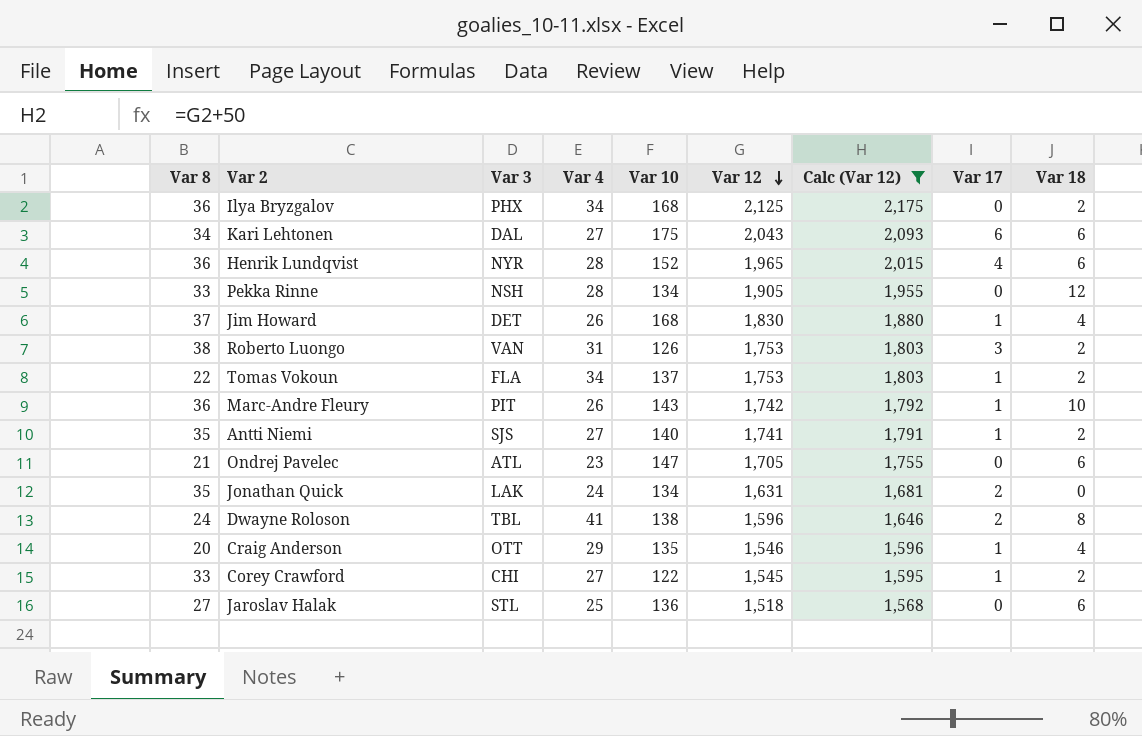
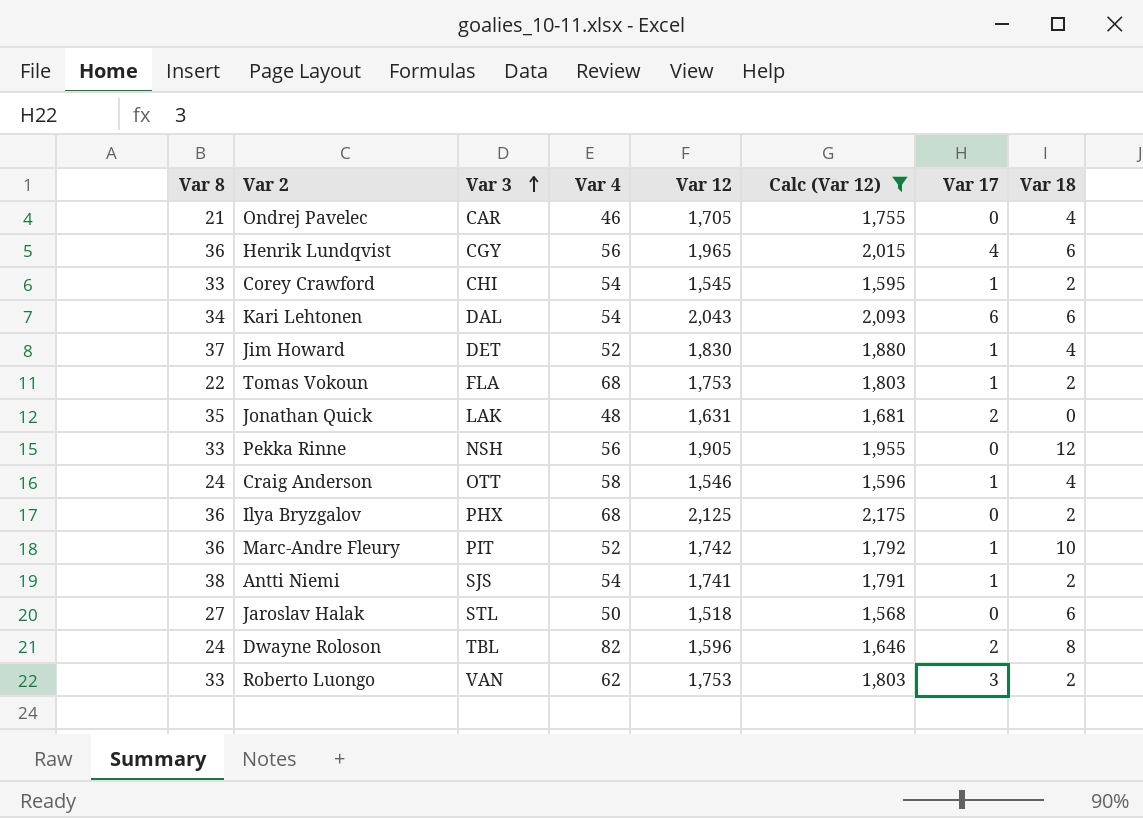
row order: Var 12 descending -> Var 3 ascending
column Var 10 | position: 5 -> none
Ondrej Pavelec | Var 3: ATL -> CAR
Ondrej Pavelec | Var 4: 23 -> 46
Ondrej Pavelec | Var 18: 6 -> 4
Henrik Lundqvist | Var 3: NYR -> CGY
Henrik Lundqvist | Var 4: 28 -> 56
Corey Crawford | Var 4: 27 -> 54
Kari Lehtonen | Var 4: 27 -> 54
Jim Howard | Var 4: 26 -> 52
Tomas Vokoun | Var 4: 34 -> 68
Jonathan Quick | Var 4: 24 -> 48
Pekka Rinne | Var 4: 28 -> 56
Craig Anderson | Var 8: 20 -> 24
Craig Anderson | Var 4: 29 -> 58
Ilya Bryzgalov | Var 4: 34 -> 68
Marc-Andre Fleury | Var 4: 26 -> 52
Antti Niemi | Var 8: 35 -> 38
Antti Niemi | Var 4: 27 -> 54
Jaroslav Halak | Var 4: 25 -> 50
Dwayne Roloson | Var 4: 41 -> 82
Roberto Luongo | Var 8: 38 -> 33
Roberto Luongo | Var 4: 31 -> 62

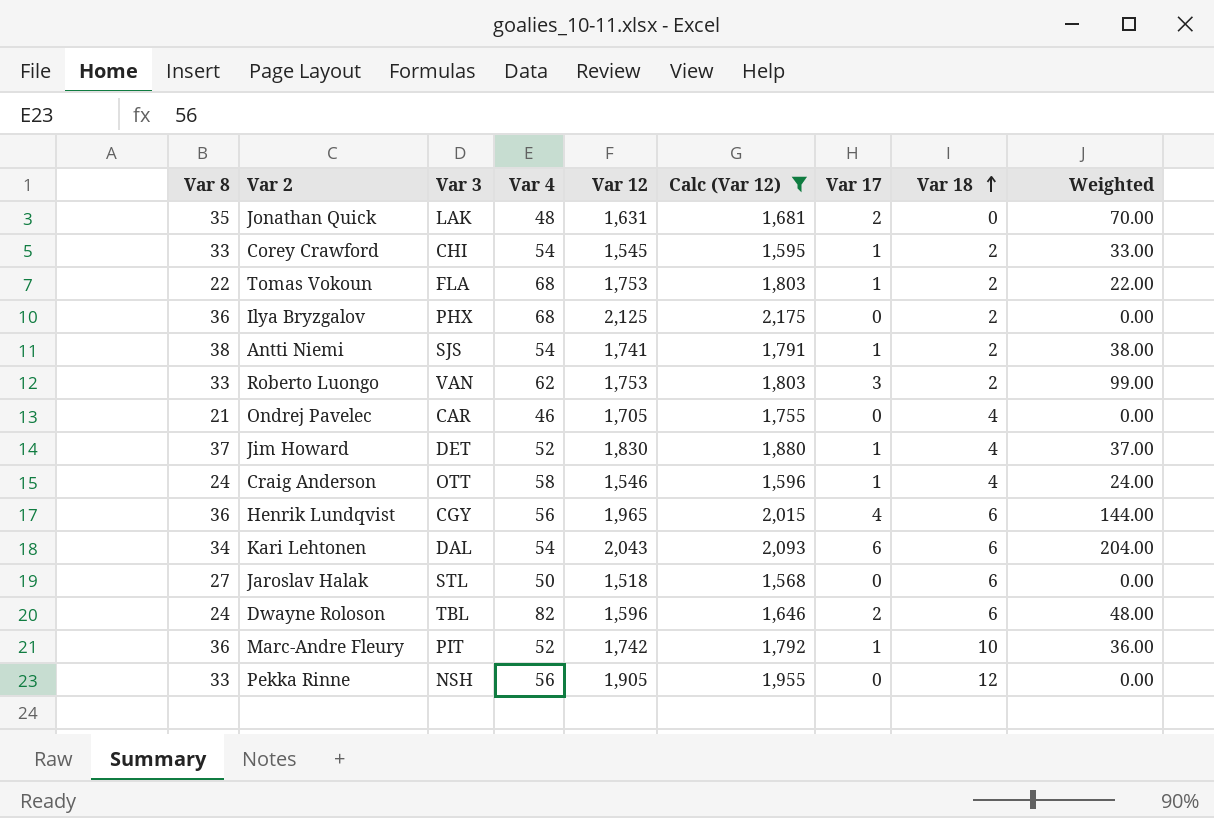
row order: Var 3 ascending -> Var 18 ascending
column Weighted | formula: none -> [Var 8] * [Var 17]
Dwayne Roloson | Var 18: 8 -> 6

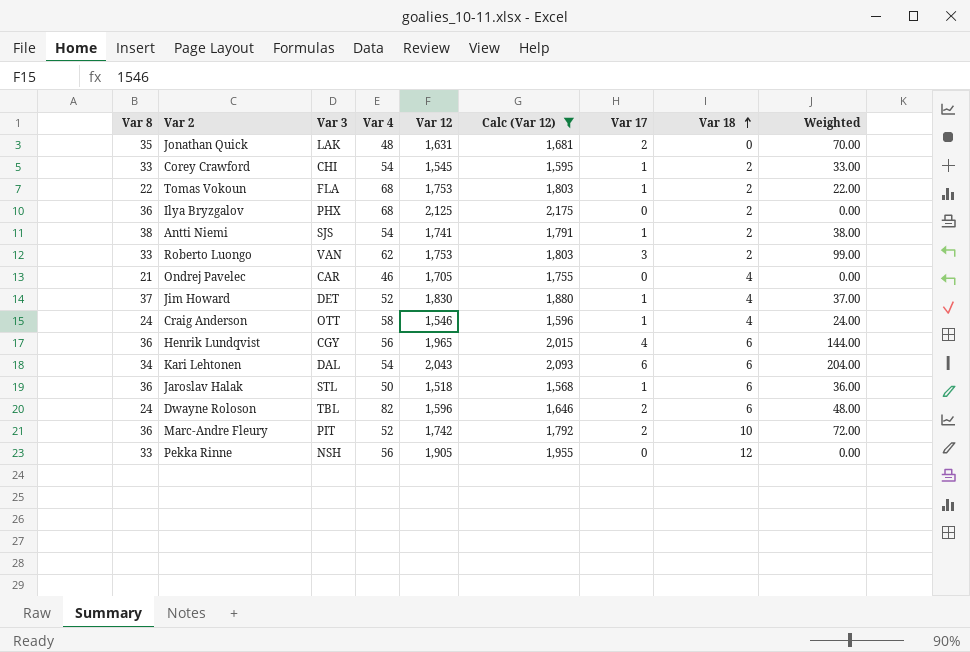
Jaroslav Halak | Var 8: 27 -> 36
Jaroslav Halak | Var 17: 0 -> 1
Jaroslav Halak | Weighted: 0.00 -> 36.00
Marc-Andre Fleury | Var 17: 1 -> 2
Marc-Andre Fleury | Weighted: 36.00 -> 72.00

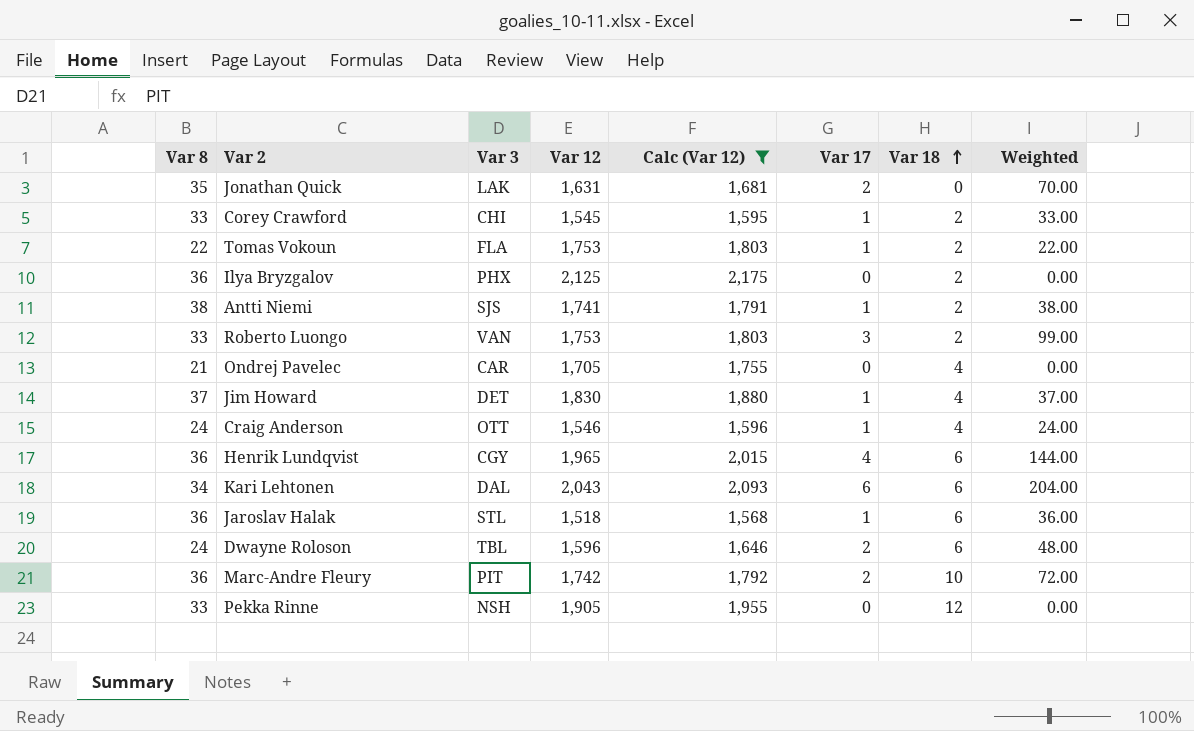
column Var 4 | position: 4 -> none

